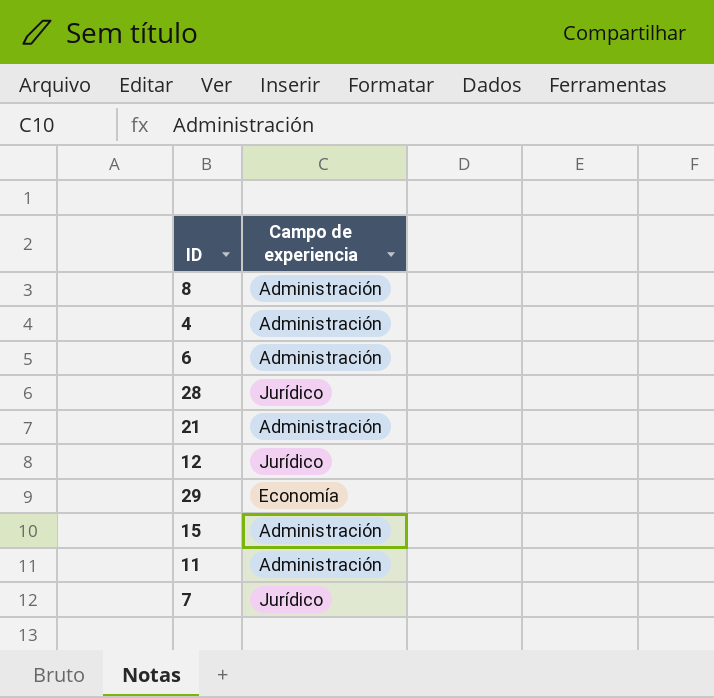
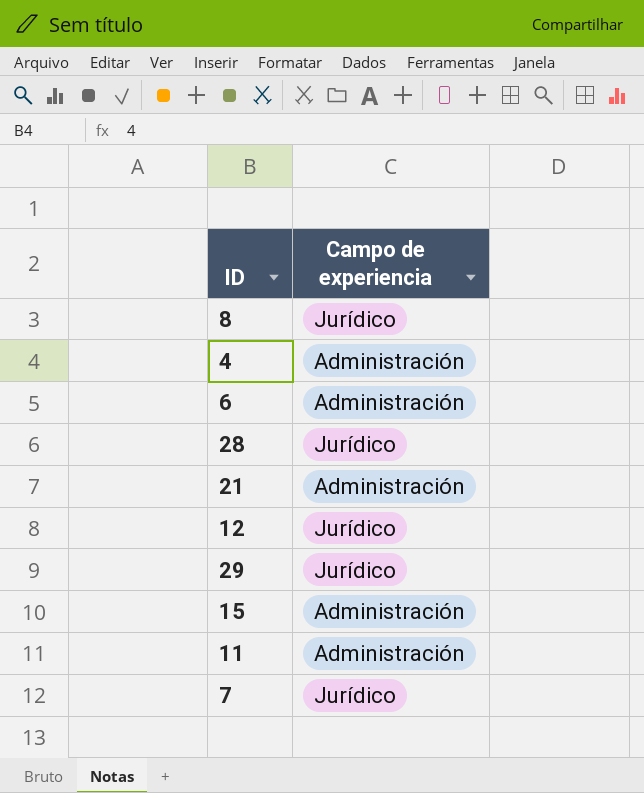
8 | Campo de experiencia: Administración -> Jurídico
29 | Campo de experiencia: Economía -> Jurídico

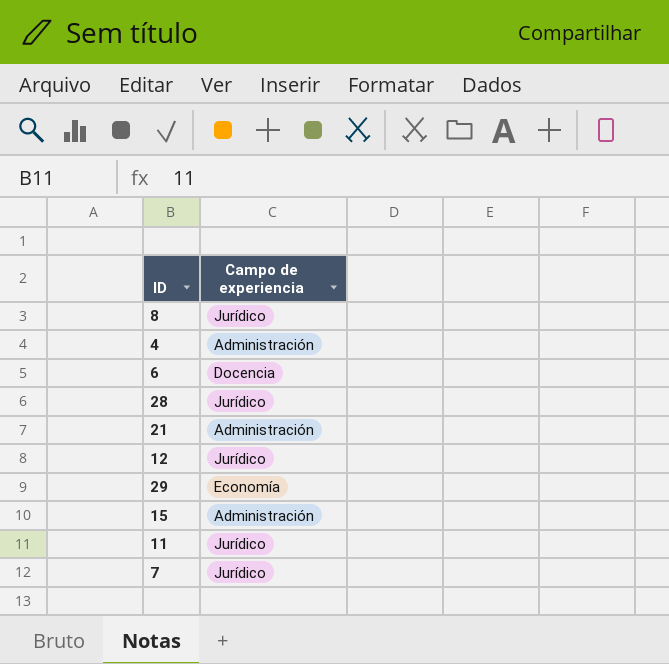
6 | Campo de experiencia: Administración -> Docencia
29 | Campo de experiencia: Jurídico -> Economía
11 | Campo de experiencia: Administración -> Jurídico

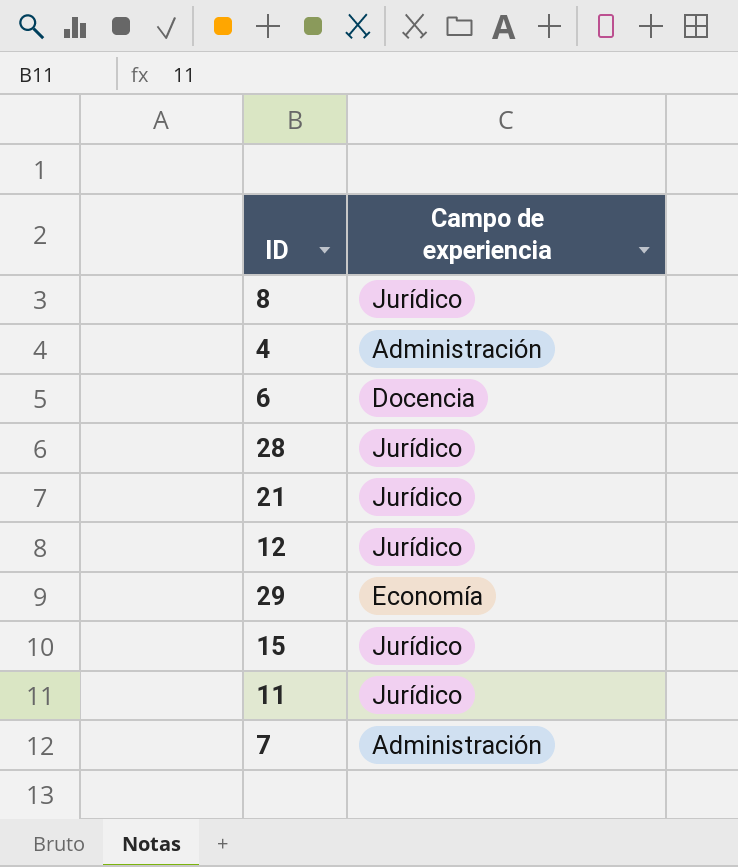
21 | Campo de experiencia: Administración -> Jurídico
15 | Campo de experiencia: Administración -> Jurídico
7 | Campo de experiencia: Jurídico -> Administración

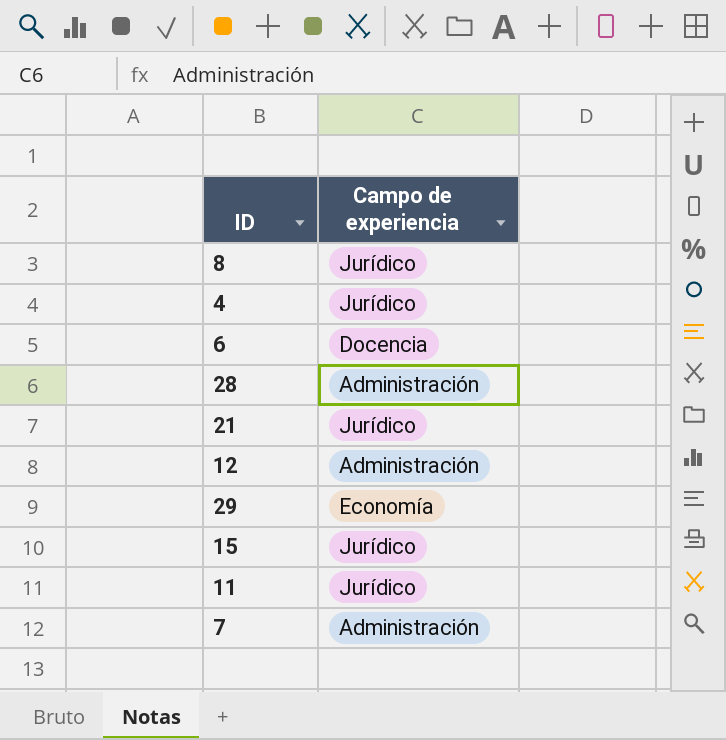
4 | Campo de experiencia: Administración -> Jurídico
28 | Campo de experiencia: Jurídico -> Administración
12 | Campo de experiencia: Jurídico -> Administración

